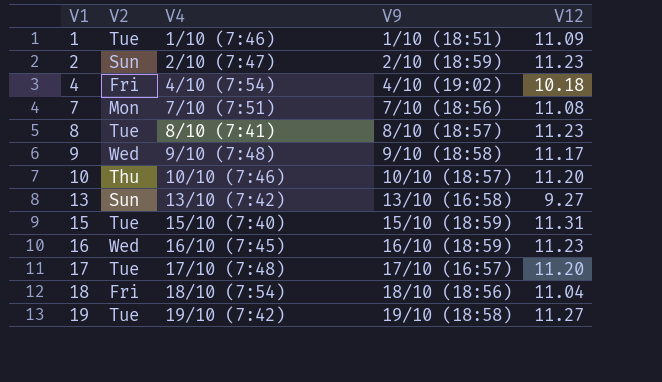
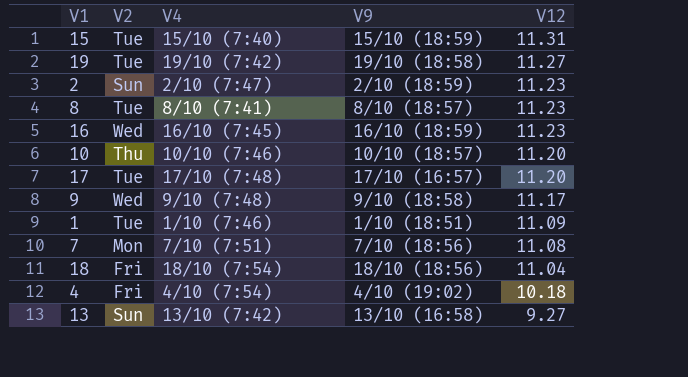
row order: V1 ascending -> V12 descending

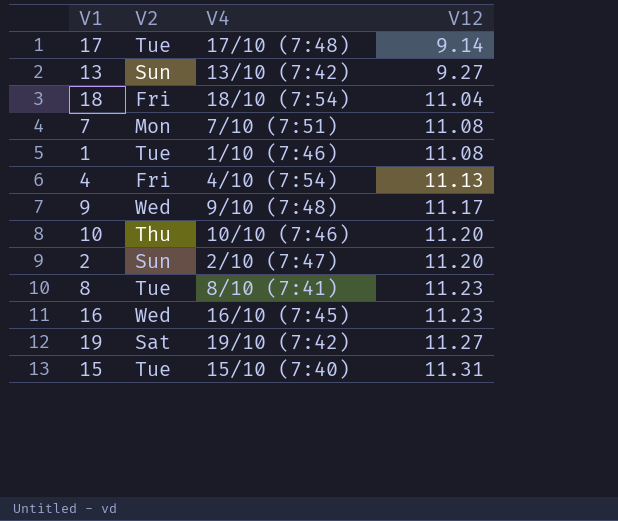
row order: V12 descending -> V12 ascending
column V9 | position: 4 -> none
17 | V12: 11.20 -> 9.14
1 | V12: 11.09 -> 11.08
4 | V12: 10.18 -> 11.13
2 | V12: 11.23 -> 11.20
19 | V2: Tue -> Sat

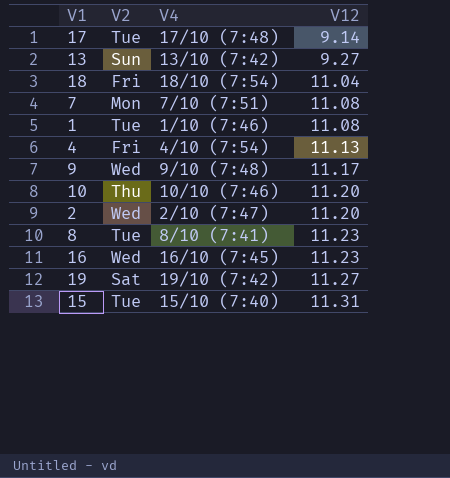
2 | V2: Sun -> Wed

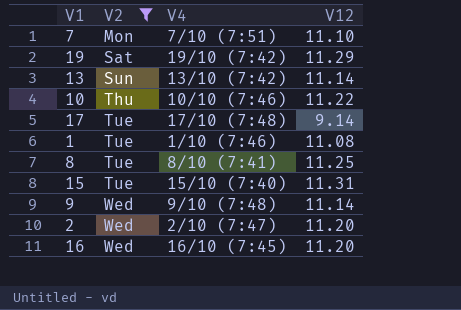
filter: none -> V2 != Fri
row order: V12 ascending -> V2 ascending
7 | V12: 11.08 -> 11.10
19 | V12: 11.27 -> 11.29
13 | V12: 9.27 -> 11.14
10 | V12: 11.20 -> 11.22
8 | V12: 11.23 -> 11.25
9 | V12: 11.17 -> 11.14
16 | V12: 11.23 -> 11.20

